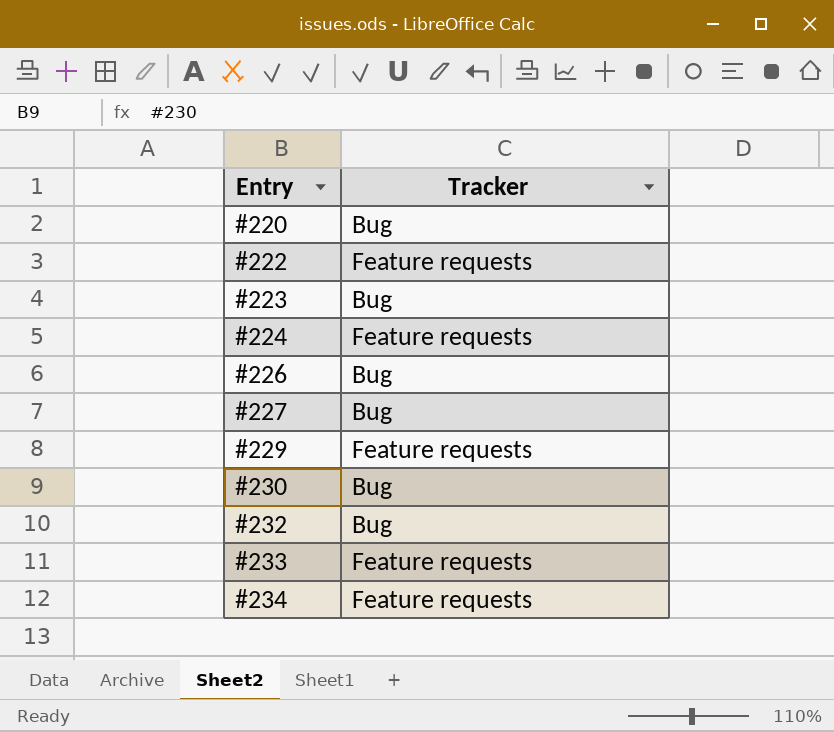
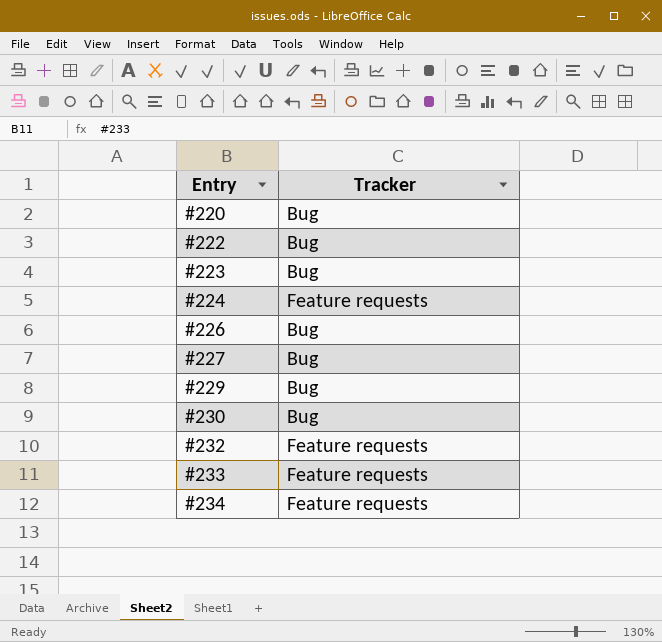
#222 | Tracker: Feature requests -> Bug
#229 | Tracker: Feature requests -> Bug
#232 | Tracker: Bug -> Feature requests

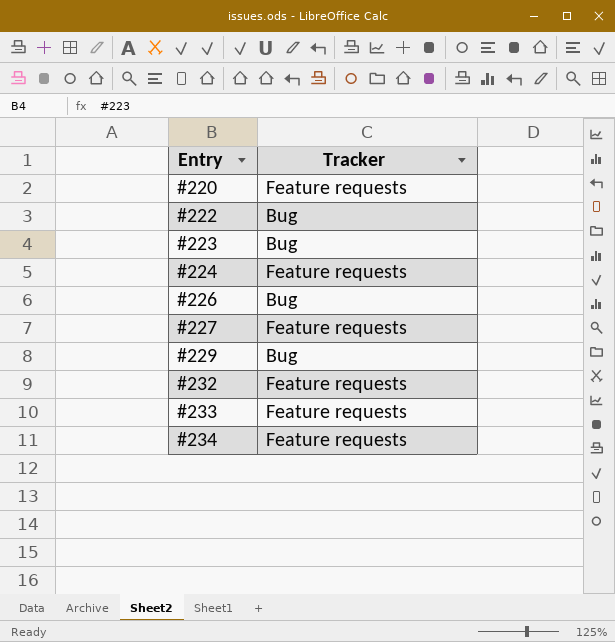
row #230: Bug -> none
#220 | Tracker: Bug -> Feature requests
#227 | Tracker: Bug -> Feature requests

